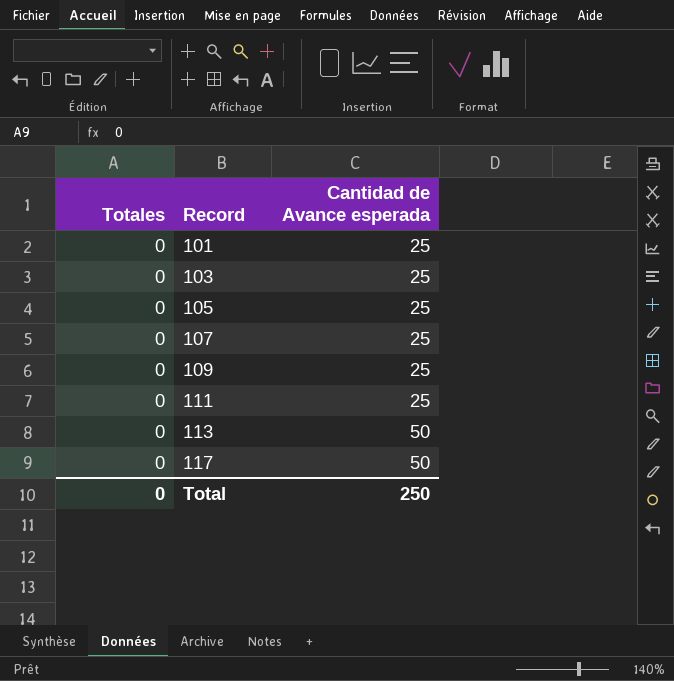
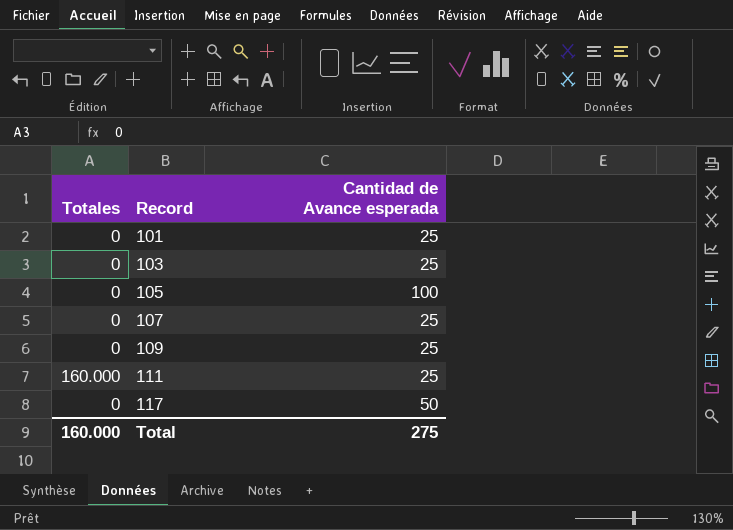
row 113: 0 | 50 -> none
105 | Cantidad de Avance esperada: 25 -> 100
111 | Totales: 0 -> 160.000
Total | Totales: 0 -> 160.000
Total | Cantidad de Avance esperada: 250 -> 275

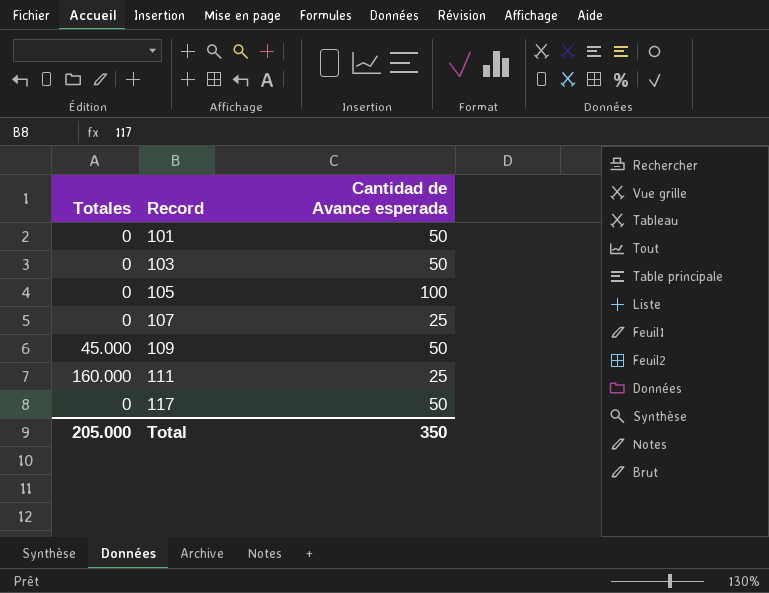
101 | Cantidad de Avance esperada: 25 -> 50
103 | Cantidad de Avance esperada: 25 -> 50
109 | Totales: 0 -> 45.000
109 | Cantidad de Avance esperada: 25 -> 50
Total | Totales: 160.000 -> 205.000
Total | Cantidad de Avance esperada: 275 -> 350

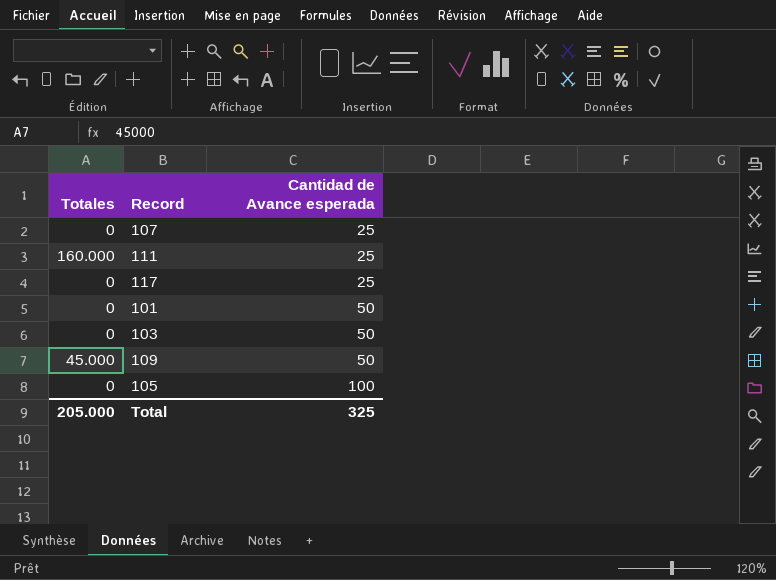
row order: Record ascending -> Cantidad de Avance esperada ascending
117 | Cantidad de Avance esperada: 50 -> 25
Total | Cantidad de Avance esperada: 350 -> 325

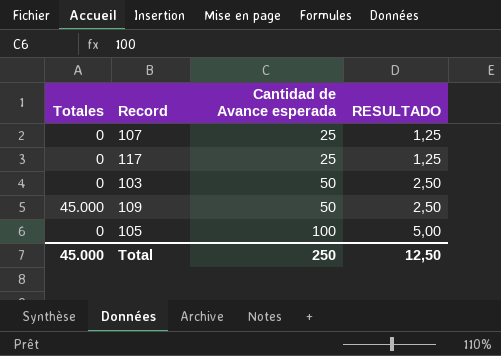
column RESULTADO | formula: none -> [Cantidad de Avance esperada] * 0,05
row 111: 160.000 | 25 -> none
row 101: 0 | 50 -> none
Total | Totales: 205.000 -> 45.000
Total | Cantidad de Avance esperada: 325 -> 250

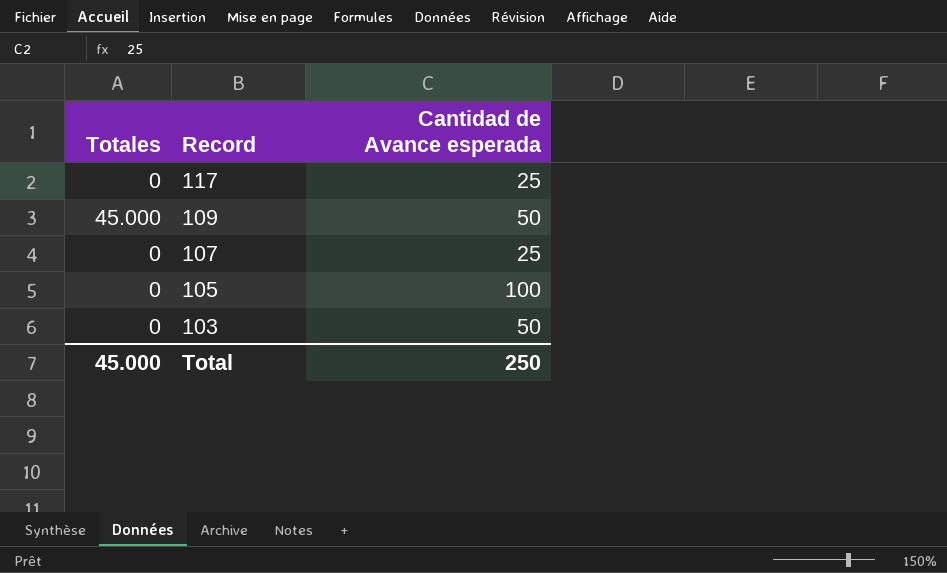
row order: Cantidad de Avance esperada ascending -> Record descending
column RESULTADO | formula: [Cantidad de Avance esperada] * 0,05 -> none

